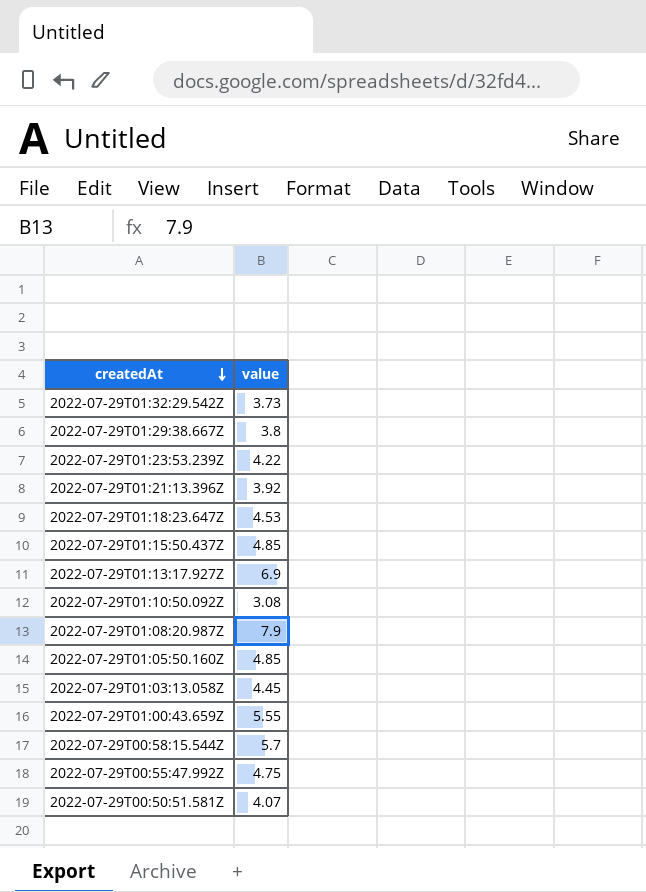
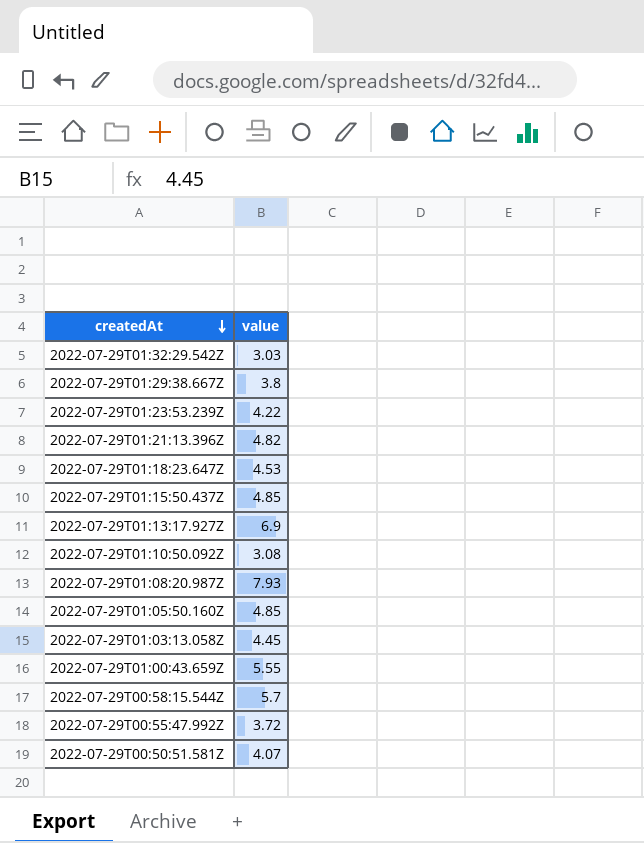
2022-07-29T01:32:29.542Z | value: 3.73 -> 3.03
2022-07-29T01:21:13.396Z | value: 3.92 -> 4.82
2022-07-29T01:08:20.987Z | value: 7.9 -> 7.93
2022-07-29T00:55:47.992Z | value: 4.75 -> 3.72

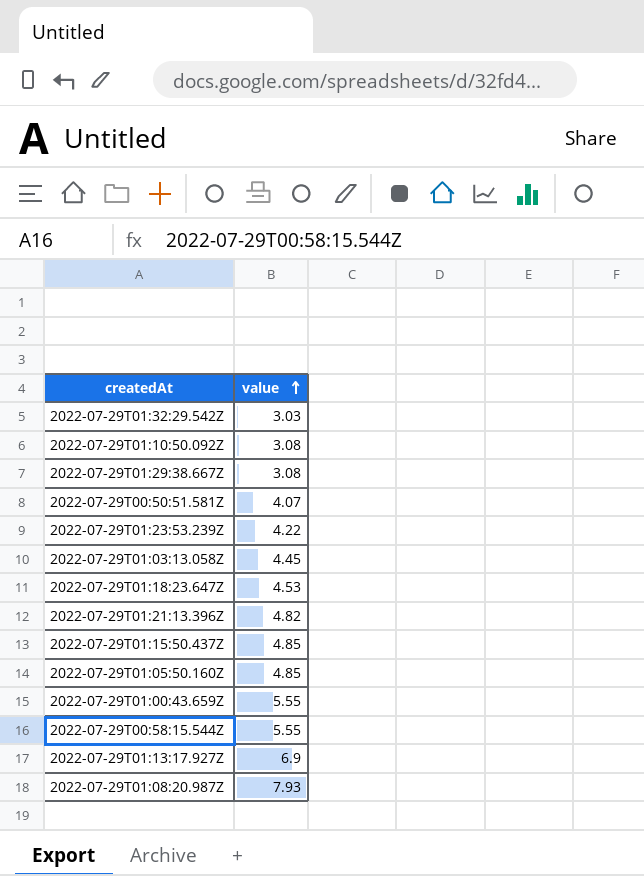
row order: createdAt descending -> value ascending
row 2022-07-29T00:55:47.992Z: 3.72 -> none
2022-07-29T01:29:38.667Z | value: 3.8 -> 3.08
2022-07-29T00:58:15.544Z | value: 5.7 -> 5.55

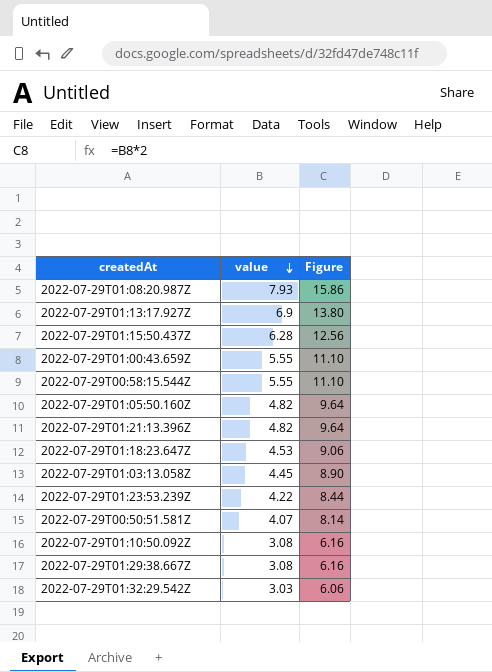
row order: value ascending -> value descending
column Figure | formula: none -> [value] * 2
2022-07-29T01:15:50.437Z | value: 4.85 -> 6.28
2022-07-29T01:05:50.160Z | value: 4.85 -> 4.82

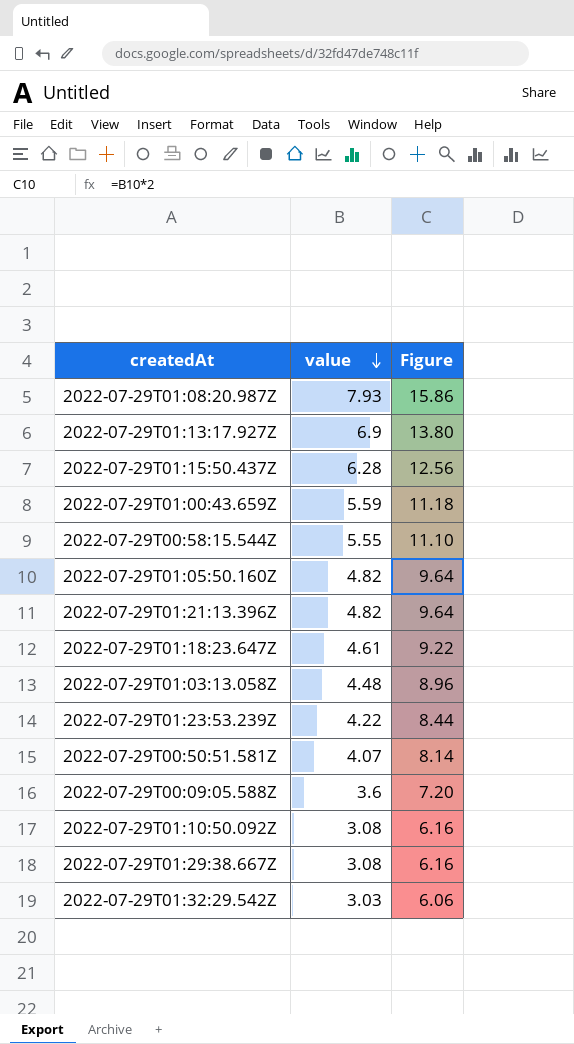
2022-07-29T01:00:43.659Z | value: 5.55 -> 5.59
2022-07-29T01:00:43.659Z | Figure: 11.10 -> 11.18
2022-07-29T01:18:23.647Z | value: 4.53 -> 4.61
2022-07-29T01:18:23.647Z | Figure: 9.06 -> 9.22
2022-07-29T01:03:13.058Z | value: 4.45 -> 4.48
2022-07-29T01:03:13.058Z | Figure: 8.90 -> 8.96
row 2022-07-29T00:09:05.588Z: none -> 3.6 | 7.20

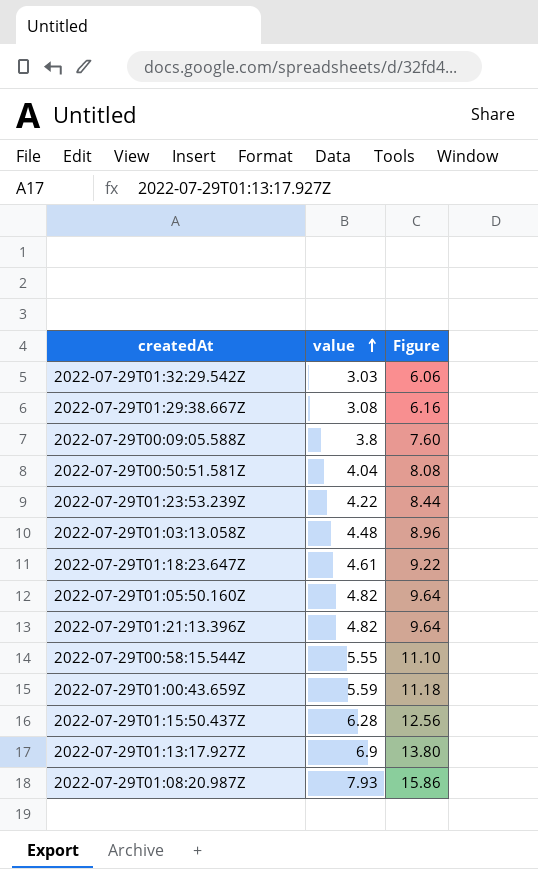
row order: value descending -> value ascending
row 2022-07-29T01:10:50.092Z: 3.08 | 6.16 -> none
2022-07-29T00:09:05.588Z | value: 3.6 -> 3.8
2022-07-29T00:09:05.588Z | Figure: 7.20 -> 7.60
2022-07-29T00:50:51.581Z | value: 4.07 -> 4.04
2022-07-29T00:50:51.581Z | Figure: 8.14 -> 8.08

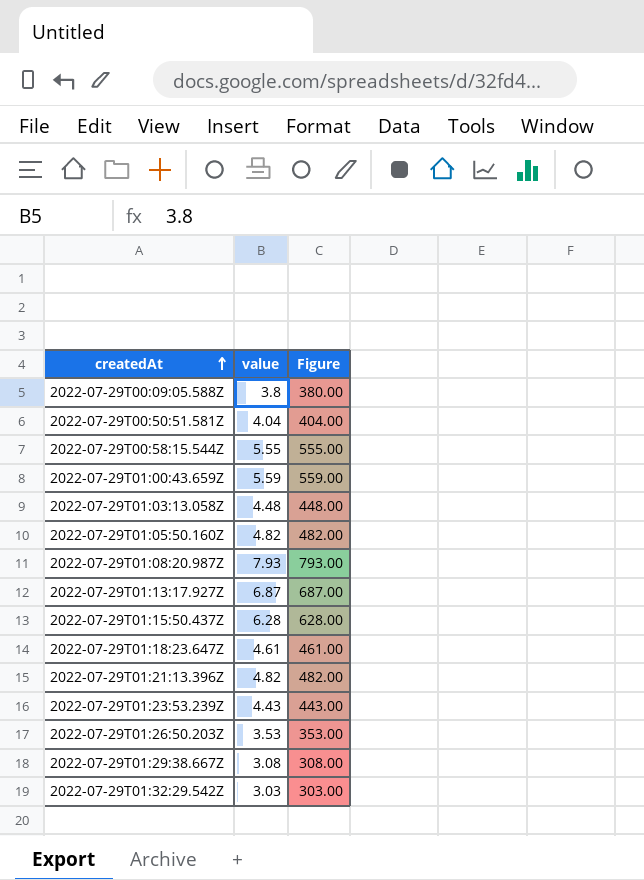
row order: value ascending -> createdAt ascending
column Figure | formula: [value] * 2 -> [value] * 100
2022-07-29T01:13:17.927Z | value: 6.9 -> 6.87
2022-07-29T01:23:53.239Z | value: 4.22 -> 4.43
row 2022-07-29T01:26:50.203Z: none -> 3.53 | 353.00

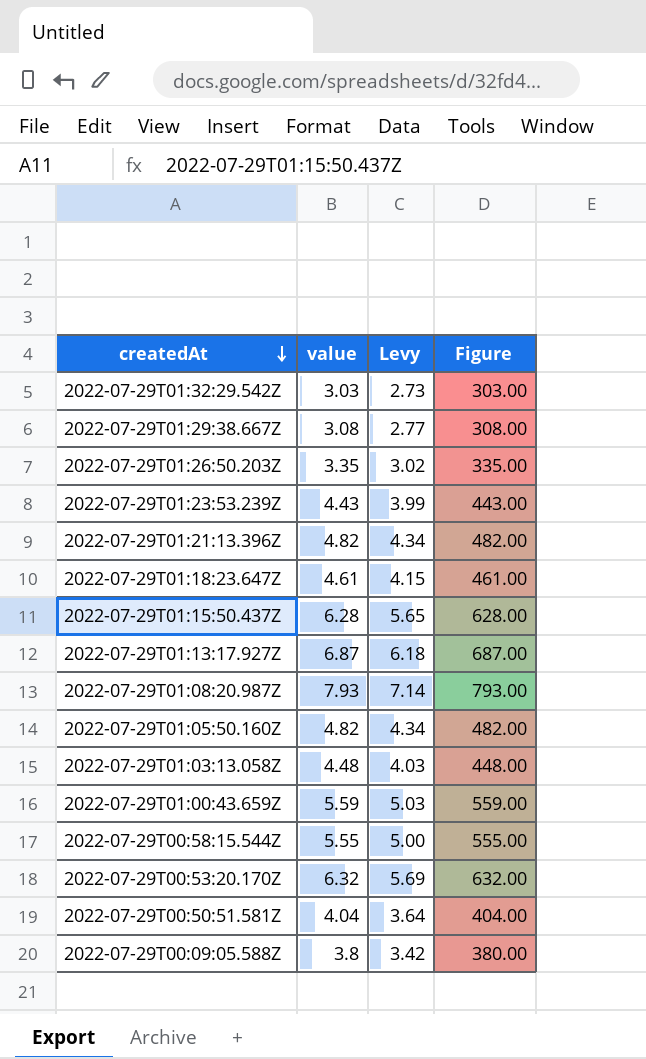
row order: createdAt ascending -> createdAt descending
column Levy | formula: none -> [value] * 0.9
2022-07-29T01:26:50.203Z | value: 3.53 -> 3.35
2022-07-29T01:26:50.203Z | Figure: 353.00 -> 335.00
row 2022-07-29T00:53:20.170Z: none -> 6.32 | 5.69 | 632.00

